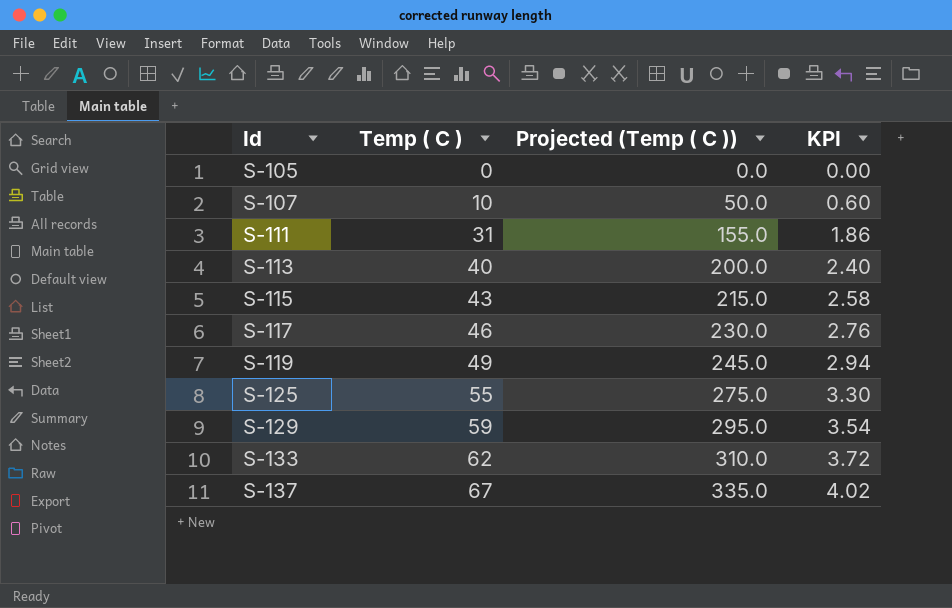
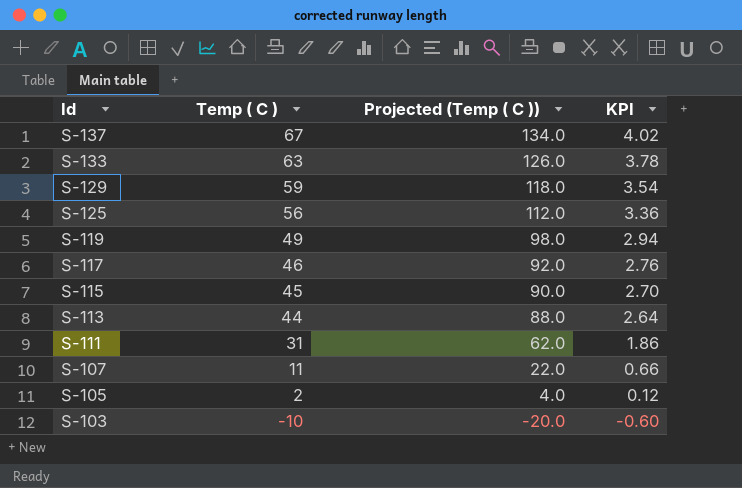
row order: Id ascending -> Id descending
column Projected (Temp ( C )) | formula: [Temp ( C )] * 5 -> [Temp ( C )] * 2
S-133 | Temp ( C ): 62 -> 63
S-133 | KPI: 3.72 -> 3.78
S-125 | Temp ( C ): 55 -> 56
S-125 | KPI: 3.30 -> 3.36
S-115 | Temp ( C ): 43 -> 45
S-115 | KPI: 2.58 -> 2.70
S-113 | Temp ( C ): 40 -> 44
S-113 | KPI: 2.40 -> 2.64
S-107 | Temp ( C ): 10 -> 11
S-107 | KPI: 0.60 -> 0.66
S-105 | Temp ( C ): 0 -> 2
S-105 | KPI: 0.00 -> 0.12
row S-103: none -> -10 | -20.0 | -0.60

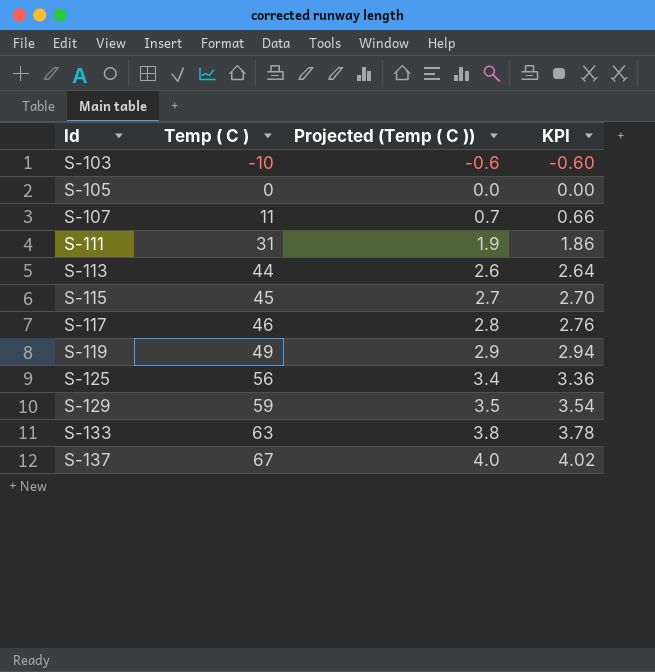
row order: Id descending -> Id ascending
column Projected (Temp ( C )) | formula: [Temp ( C )] * 2 -> [Temp ( C )] * 0.06
S-105 | Temp ( C ): 2 -> 0
S-105 | KPI: 0.12 -> 0.00

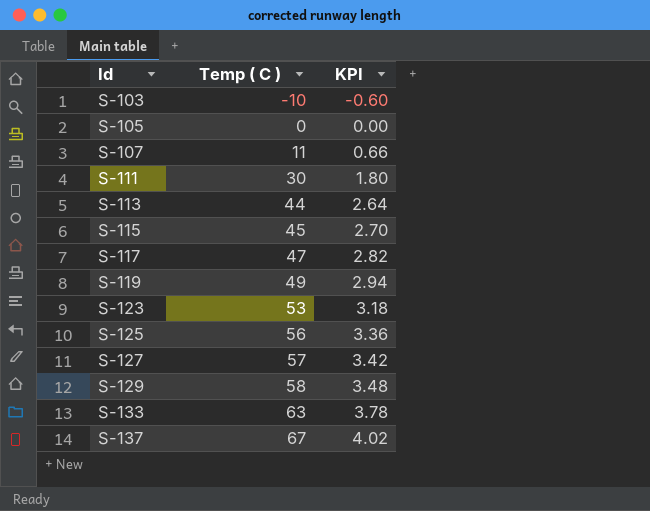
column Projected (Temp ( C )) | formula: [Temp ( C )] * 0.06 -> none
S-111 | Temp ( C ): 31 -> 30
S-111 | KPI: 1.86 -> 1.80
S-117 | Temp ( C ): 46 -> 47
S-117 | KPI: 2.76 -> 2.82
row S-123: none -> 53 | 3.18
row S-127: none -> 57 | 3.42
S-129 | Temp ( C ): 59 -> 58
S-129 | KPI: 3.54 -> 3.48

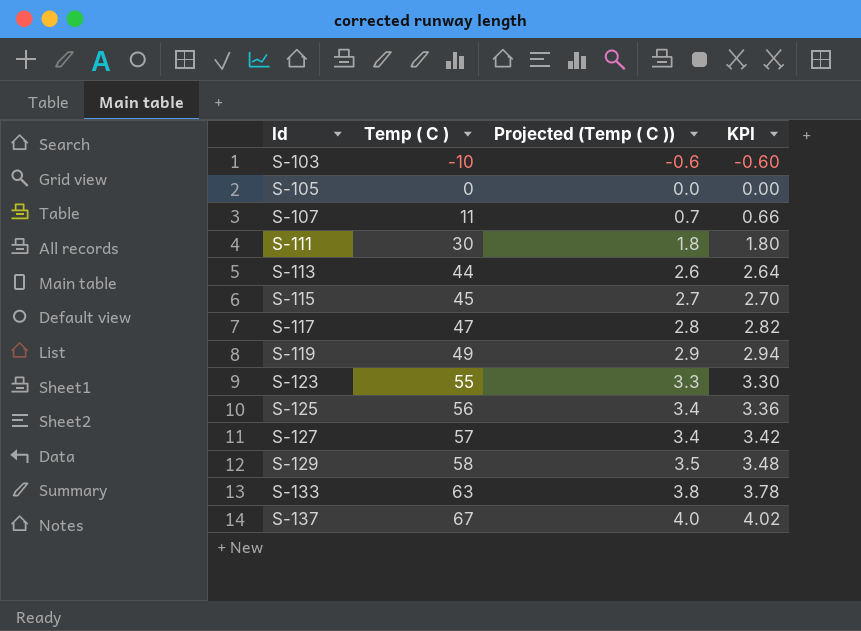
column Projected (Temp ( C )) | formula: none -> [Temp ( C )] * 0.06
S-123 | Temp ( C ): 53 -> 55
S-123 | KPI: 3.18 -> 3.30

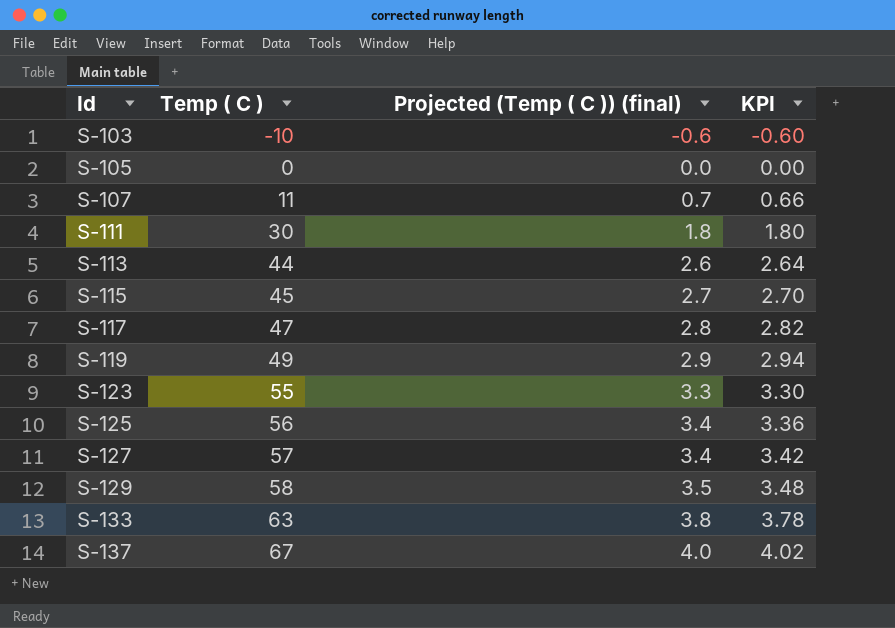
column name: Projected (Temp ( C )) -> Projected (Temp ( C )) (final)

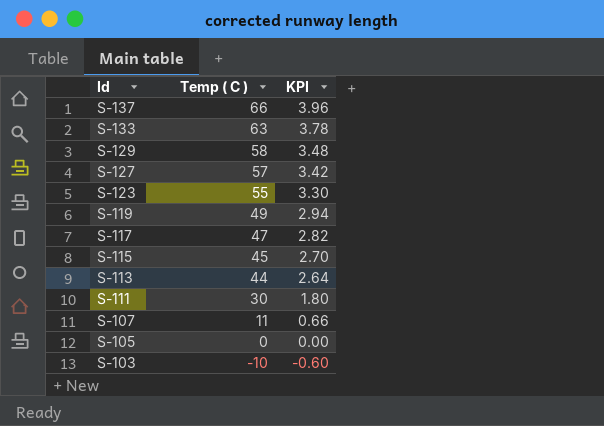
row order: Id ascending -> Id descending
column Projected (Temp ( C )) (final) | formula: [Temp ( C )] * 0.06 -> none
row S-125: 56 | 3.4 | 3.36 -> none
S-137 | Temp ( C ): 67 -> 66
S-137 | KPI: 4.02 -> 3.96

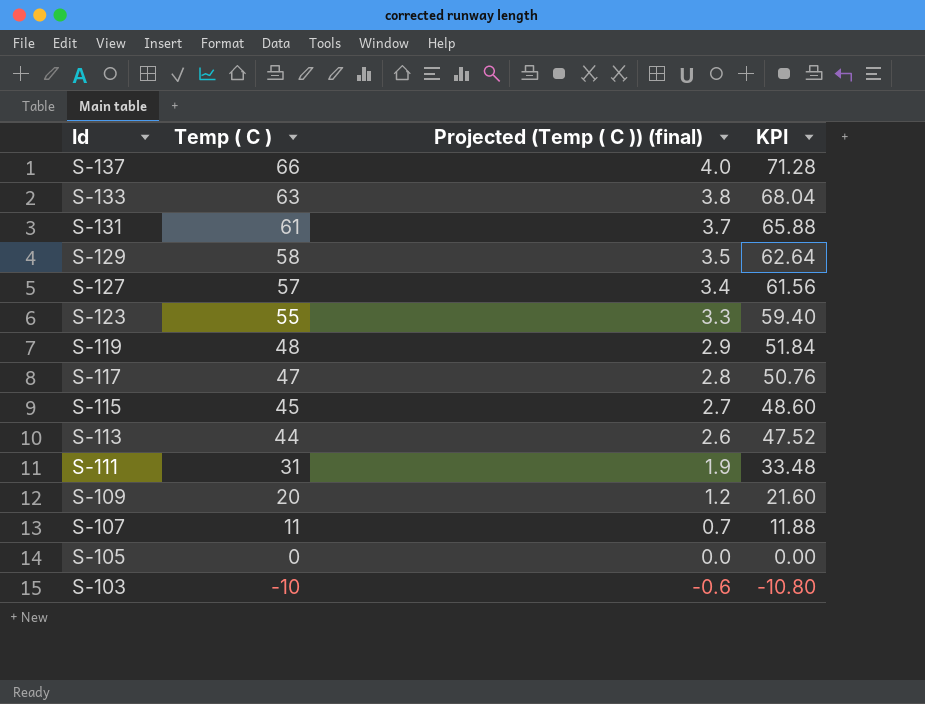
column Projected (Temp ( C )) (final) | formula: none -> [Temp ( C )] * 0.06
column KPI | formula: [Temp ( C )] * 0.06 -> [Temp ( C )] * 1.08
row S-131: none -> 61 | 3.7 | 65.88
S-119 | Temp ( C ): 49 -> 48
S-111 | Temp ( C ): 30 -> 31
row S-109: none -> 20 | 1.2 | 21.60

